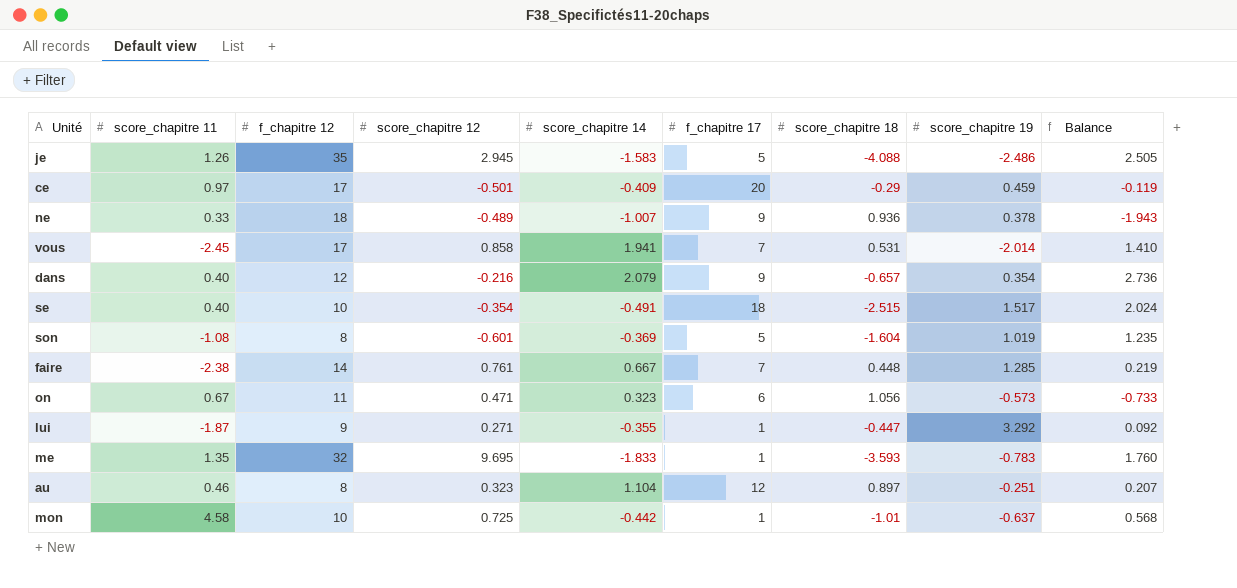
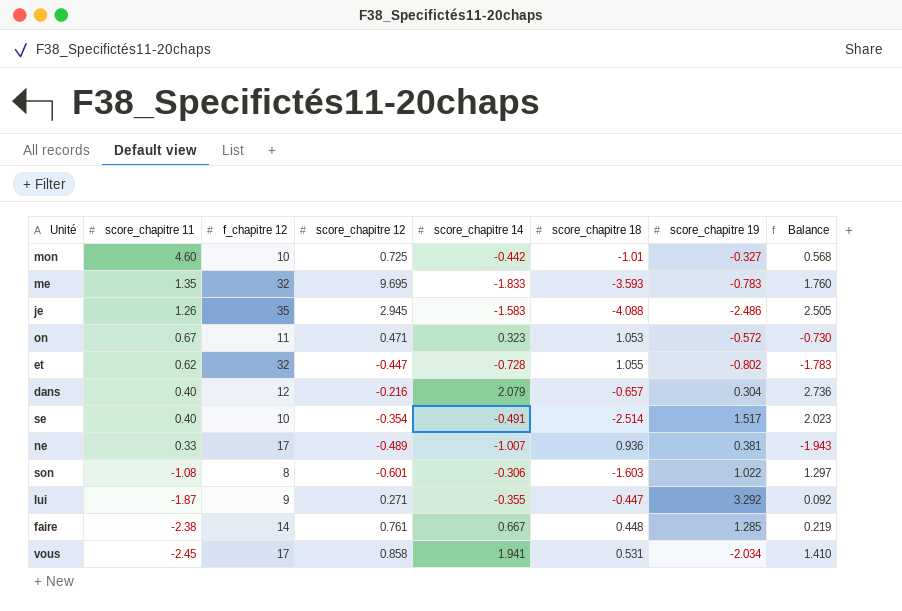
row order: none -> score_chapitre 11 descending
column f_chapitre 17 | position: 6 -> none
row ce: 0.97 | 17 | -0.501 | -0.409 | 20 | -0.29 | 0.459 | -0.119 -> none
row au: 0.46 | 8 | 0.323 | 1.104 | 12 | 0.897 | -0.251 | 0.207 -> none
mon | score_chapitre 11: 4.58 -> 4.60
mon | score_chapitre 19: -0.637 -> -0.327
on | score_chapitre 18: 1.056 -> 1.053
on | score_chapitre 19: -0.573 -> -0.572
on | Balance: -0.733 -> -0.730
row et: none -> 0.62 | 32 | -0.447 | -0.728 | 1.055 | -0.802 | -1.783
dans | score_chapitre 19: 0.354 -> 0.304
se | score_chapitre 18: -2.515 -> -2.514
se | Balance: 2.024 -> 2.023
ne | f_chapitre 12: 18 -> 17
ne | score_chapitre 19: 0.378 -> 0.381
son | score_chapitre 14: -0.369 -> -0.306
son | score_chapitre 18: -1.604 -> -1.603
son | score_chapitre 19: 1.019 -> 1.022
son | Balance: 1.235 -> 1.297
vous | score_chapitre 19: -2.014 -> -2.034

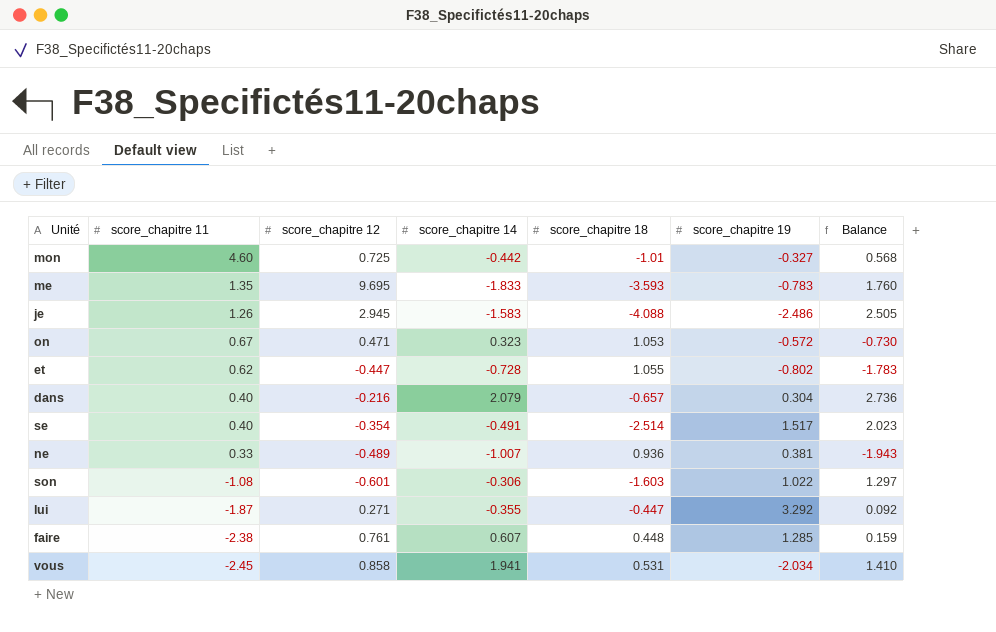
column f_chapitre 12 | position: 3 -> none
faire | score_chapitre 14: 0.667 -> 0.607
faire | Balance: 0.219 -> 0.159

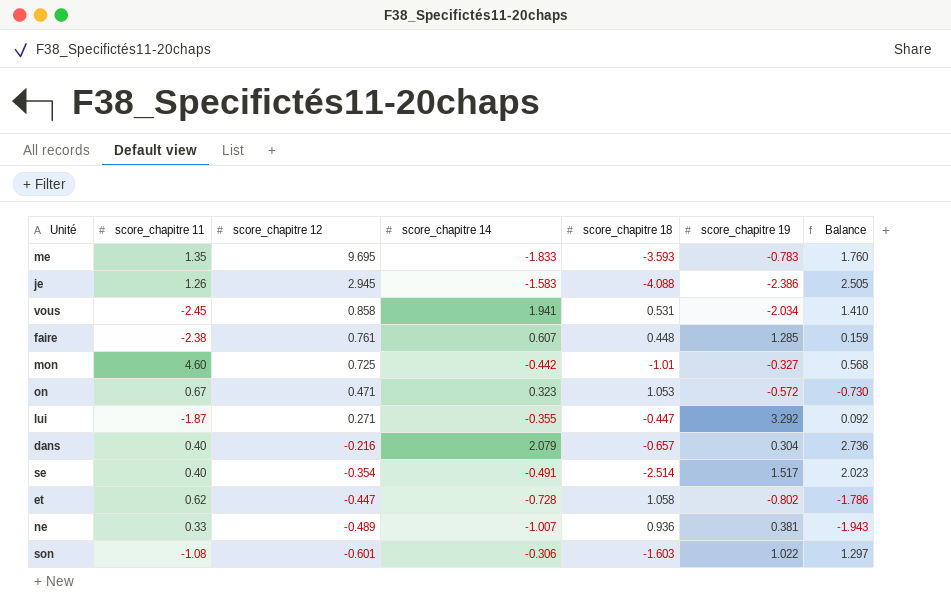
row order: score_chapitre 11 descending -> score_chapitre 12 descending
je | score_chapitre 19: -2.486 -> -2.386
et | score_chapitre 18: 1.055 -> 1.058
et | Balance: -1.783 -> -1.786

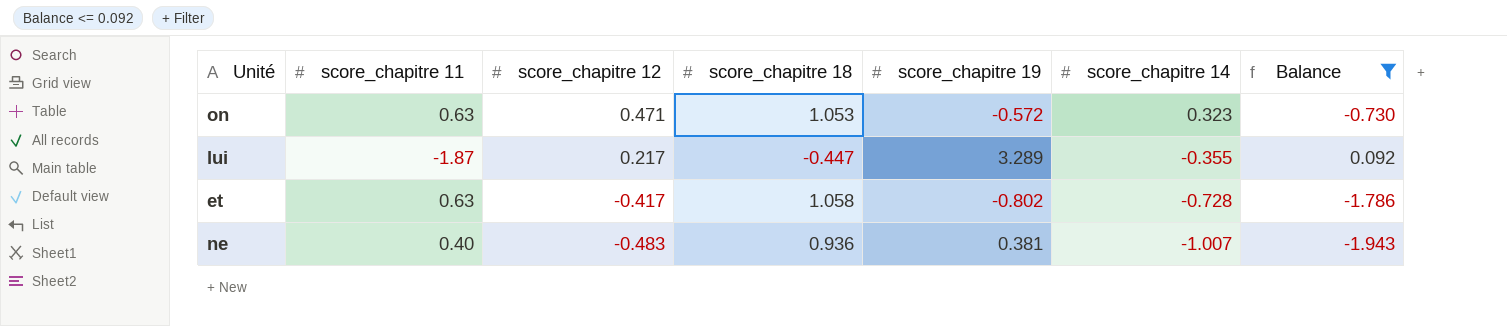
filter: none -> Balance <= 0.092
column score_chapitre 14 | position: 4 -> 6
on | score_chapitre 11: 0.67 -> 0.63
lui | score_chapitre 12: 0.271 -> 0.217
lui | score_chapitre 19: 3.292 -> 3.289
et | score_chapitre 11: 0.62 -> 0.63
et | score_chapitre 12: -0.447 -> -0.417
ne | score_chapitre 11: 0.33 -> 0.40
ne | score_chapitre 12: -0.489 -> -0.483

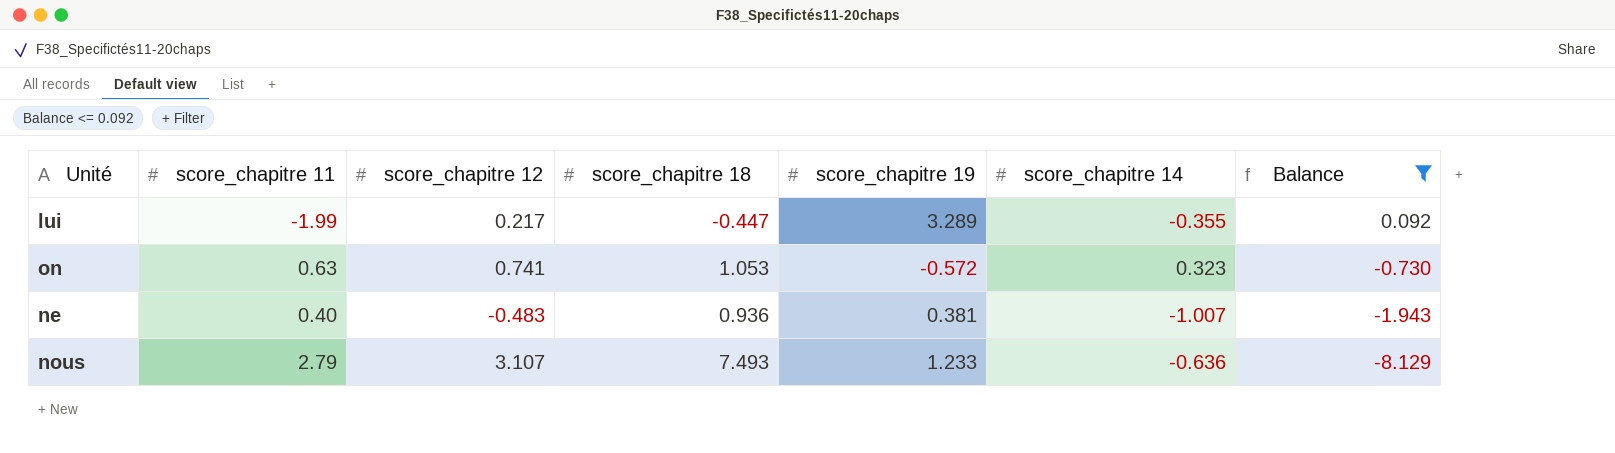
row order: score_chapitre 12 descending -> Balance descending
row et: 0.63 | -0.417 | 1.058 | -0.802 | -0.728 | -1.786 -> none
lui | score_chapitre 11: -1.87 -> -1.99
on | score_chapitre 12: 0.471 -> 0.741
row nous: none -> 2.79 | 3.107 | 7.493 | 1.233 | -0.636 | -8.129

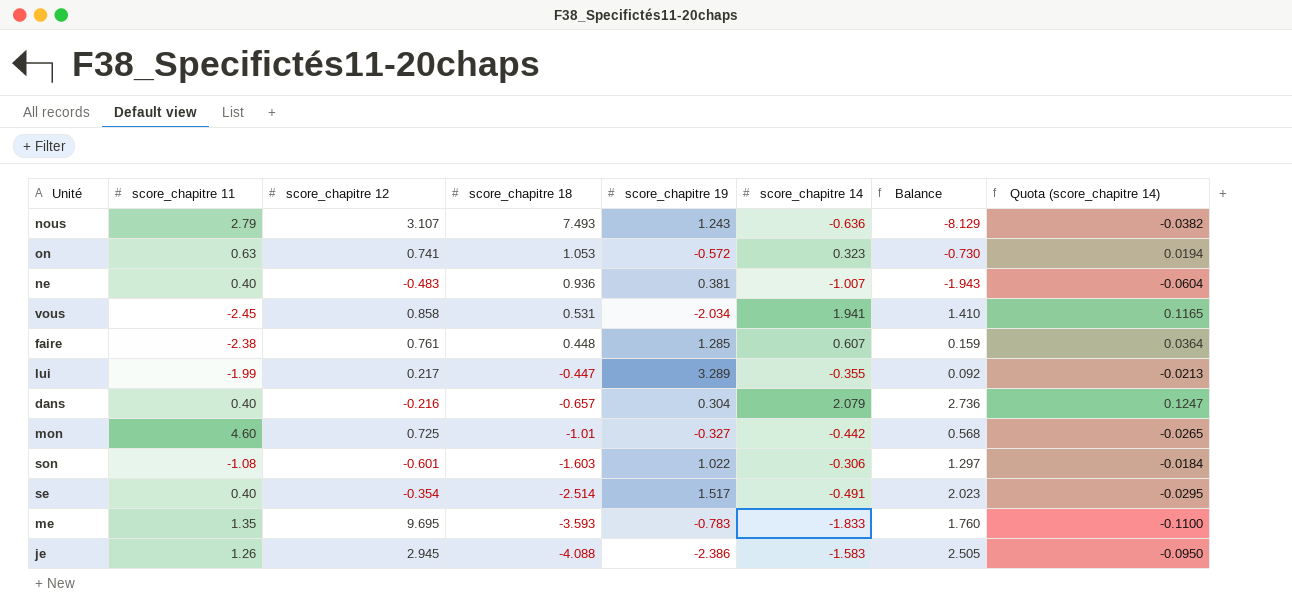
filter: Balance <= 0.092 -> none
row order: Balance descending -> score_chapitre 18 descending
column Quota (score_chapitre 14) | formula: none -> [score_chapitre 14] * 0.06
nous | score_chapitre 19: 1.233 -> 1.243

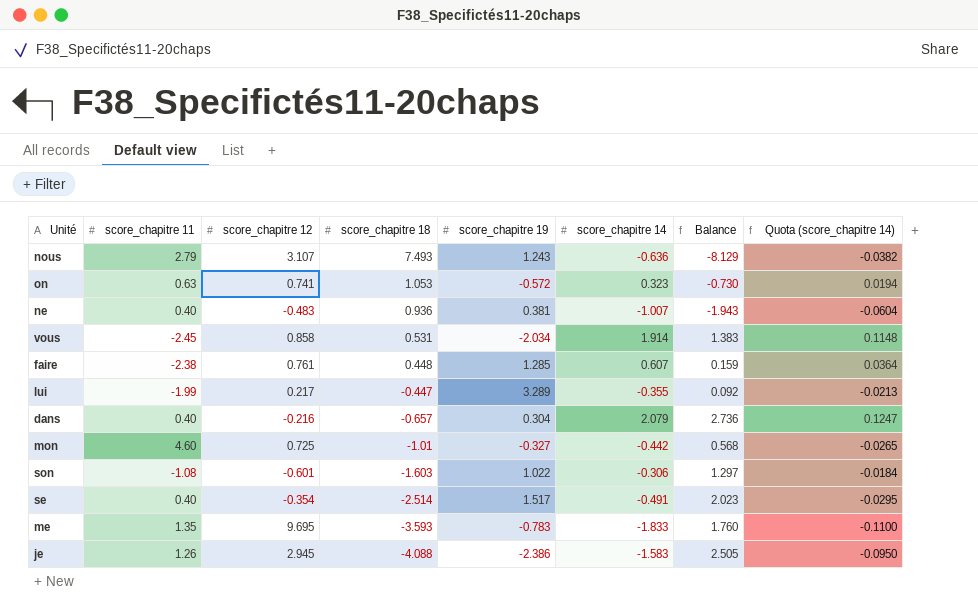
vous | score_chapitre 14: 1.941 -> 1.914
vous | Balance: 1.410 -> 1.383
vous | Quota (score_chapitre 14): 0.1165 -> 0.1148

